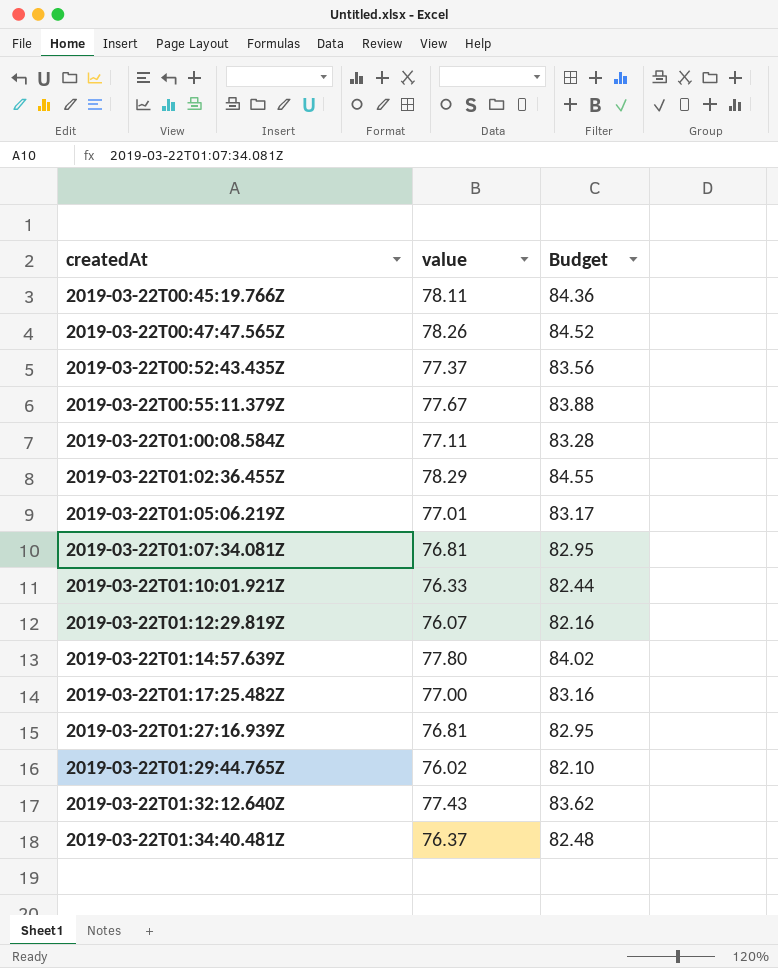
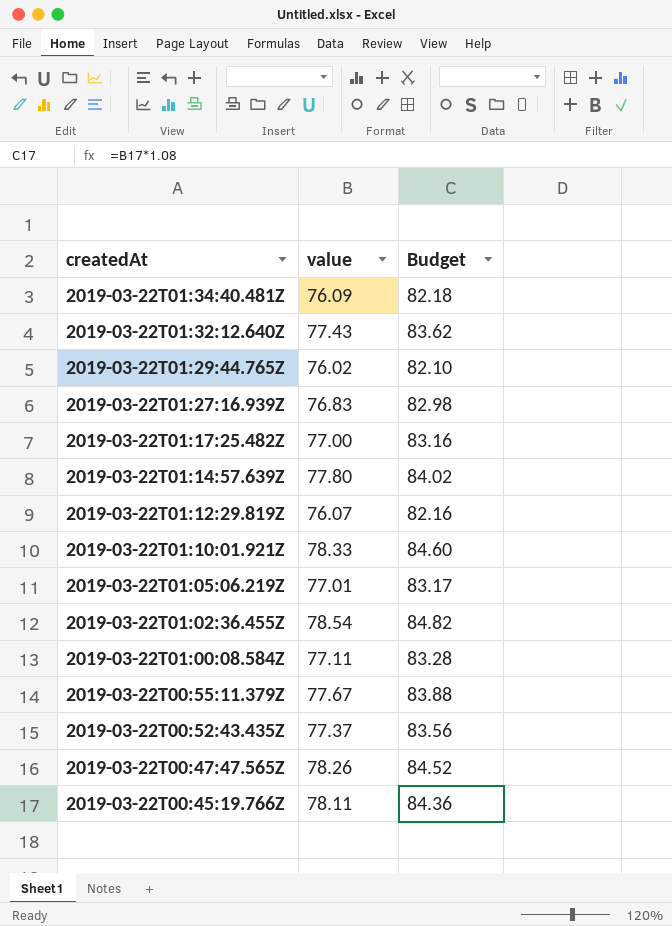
row order: createdAt ascending -> createdAt descending
row 2019-03-22T01:07:34.081Z: 76.81 | 82.95 -> none
2019-03-22T01:34:40.481Z | value: 76.37 -> 76.09
2019-03-22T01:34:40.481Z | Budget: 82.48 -> 82.18
2019-03-22T01:27:16.939Z | value: 76.81 -> 76.83
2019-03-22T01:27:16.939Z | Budget: 82.95 -> 82.98
2019-03-22T01:10:01.921Z | value: 76.33 -> 78.33
2019-03-22T01:10:01.921Z | Budget: 82.44 -> 84.60
2019-03-22T01:02:36.455Z | value: 78.29 -> 78.54
2019-03-22T01:02:36.455Z | Budget: 84.55 -> 84.82

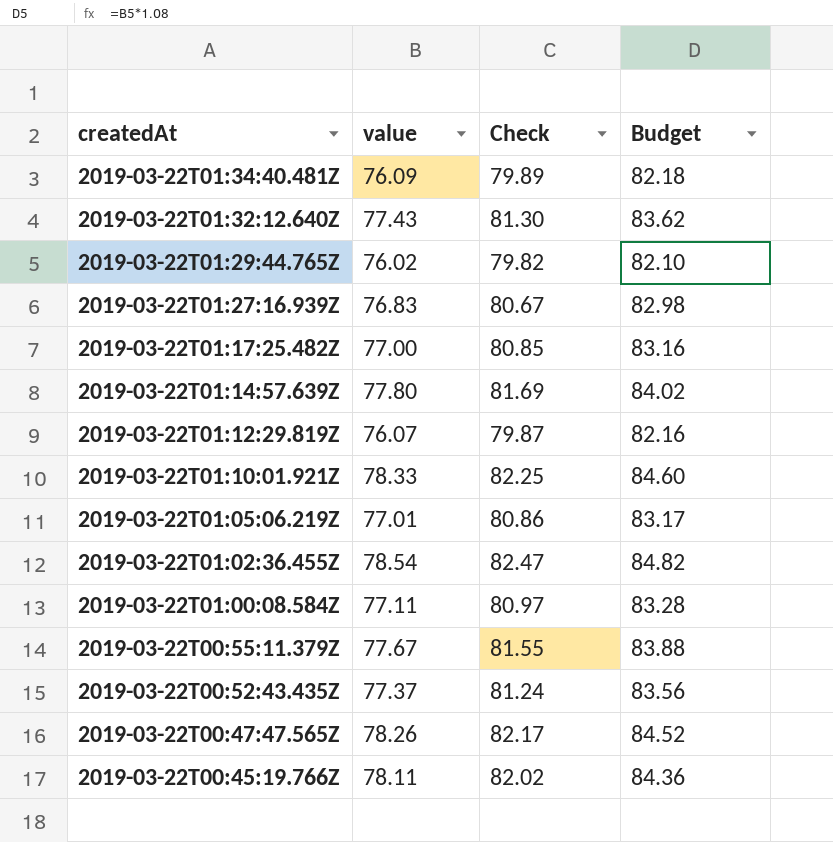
column Check | formula: none -> [value] * 1.05

